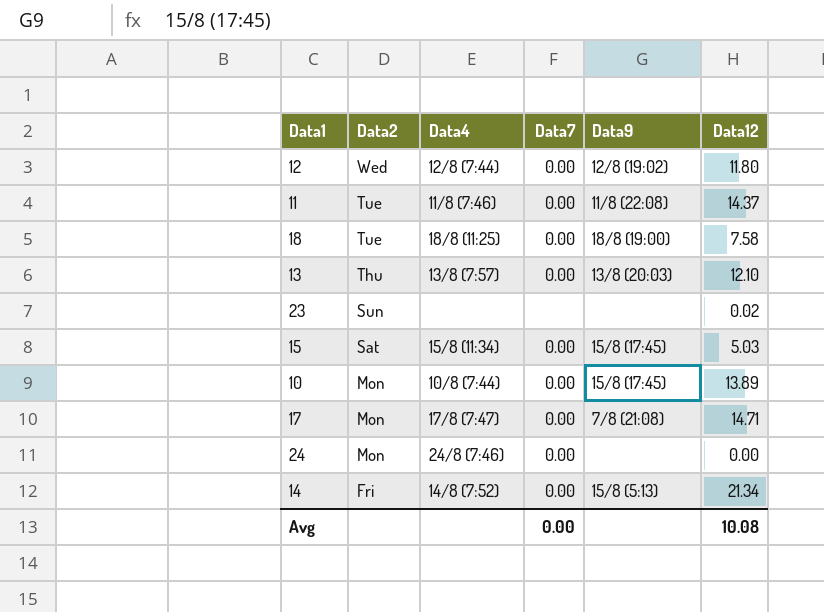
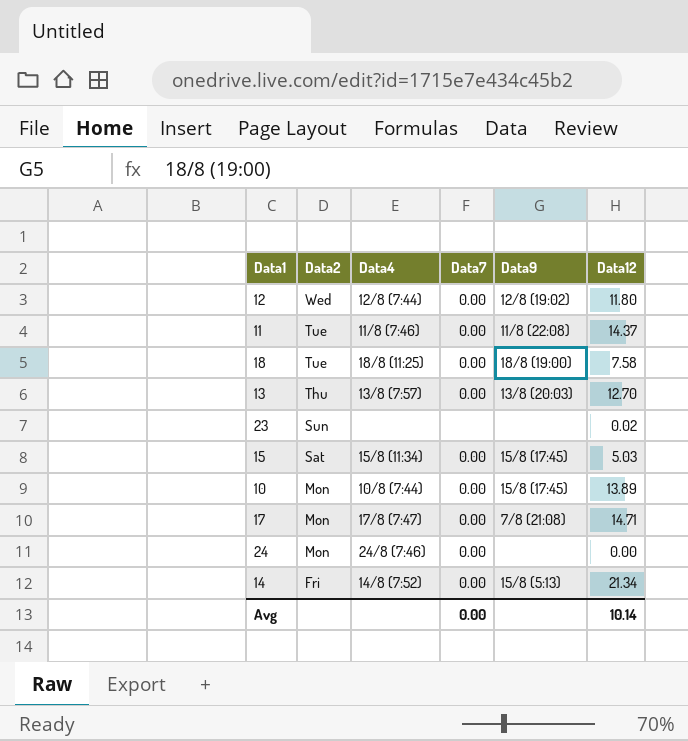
13 | Data12: 12.10 -> 12.70
Avg | Data12: 10.08 -> 10.14

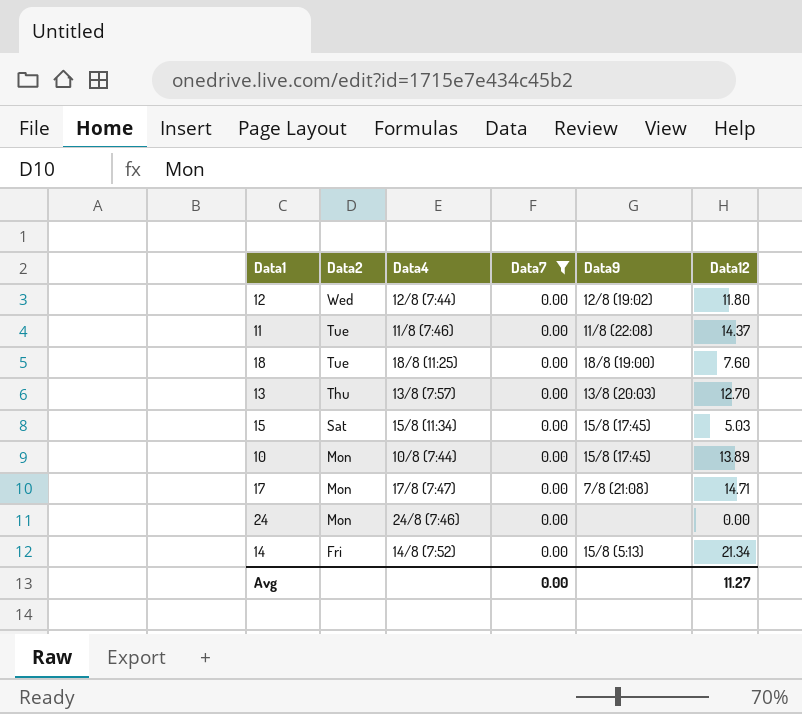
filter: none -> Data7 = 0.00
18 | Data12: 7.58 -> 7.60
Avg | Data12: 10.14 -> 11.27

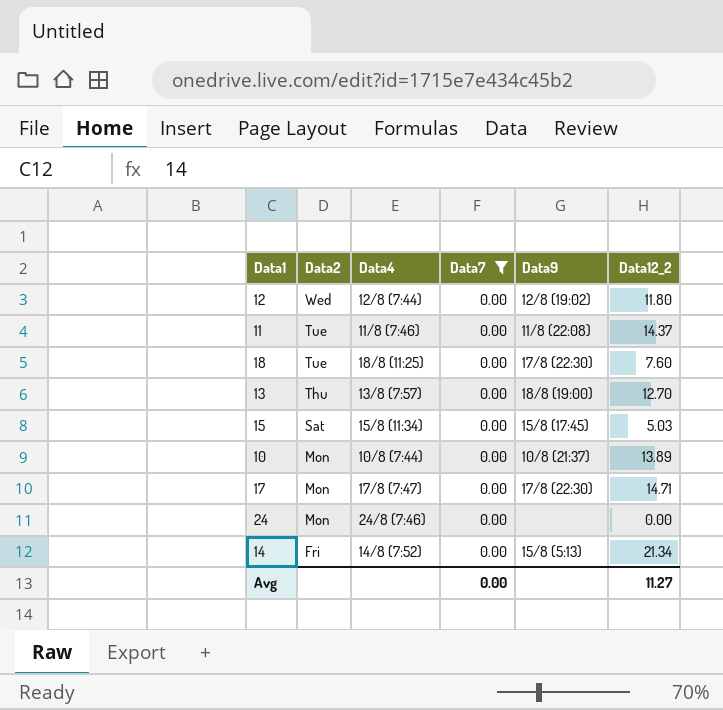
column name: Data12 -> Data12_2
18 | Data9: 18/8 (19:00) -> 17/8 (22:30)
13 | Data9: 13/8 (20:03) -> 18/8 (19:00)
10 | Data9: 15/8 (17:45) -> 10/8 (21:37)
17 | Data9: 7/8 (21:08) -> 17/8 (22:30)

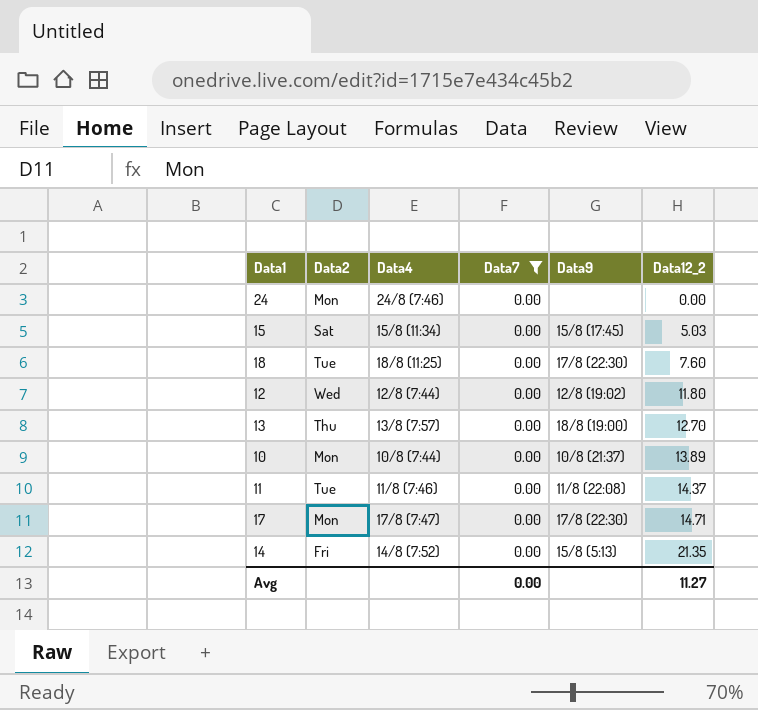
row order: Data2 descending -> Data12_2 ascending
14 | Data12_2: 21.34 -> 21.35

